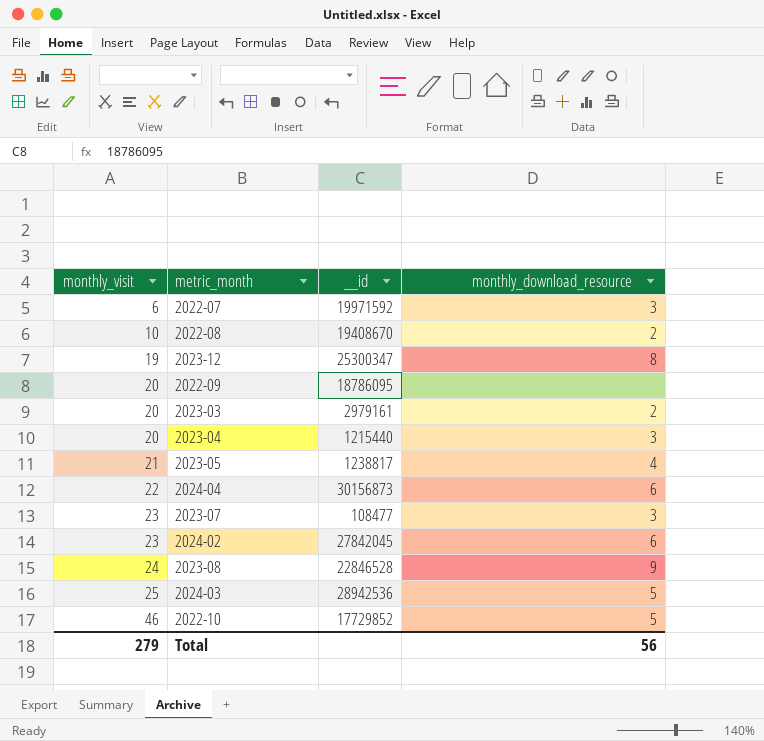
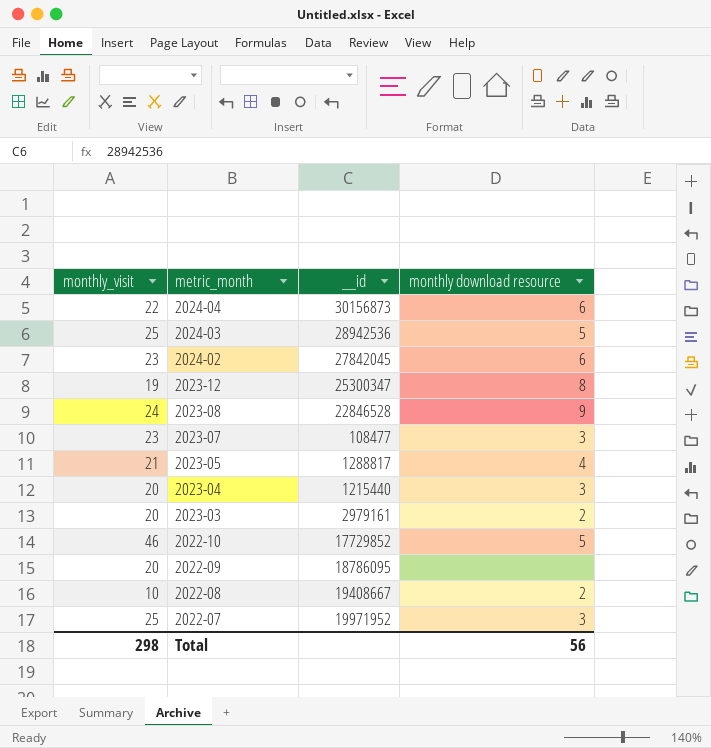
row order: monthly_visit ascending -> metric_month descending
column name: monthly_download_resource -> monthly download resource
2023-05 | __id: 1238817 -> 1288817
2022-08 | __id: 19408670 -> 19408667
2022-07 | monthly_visit: 6 -> 25
2022-07 | __id: 19971592 -> 19971952
Total | monthly_visit: 279 -> 298

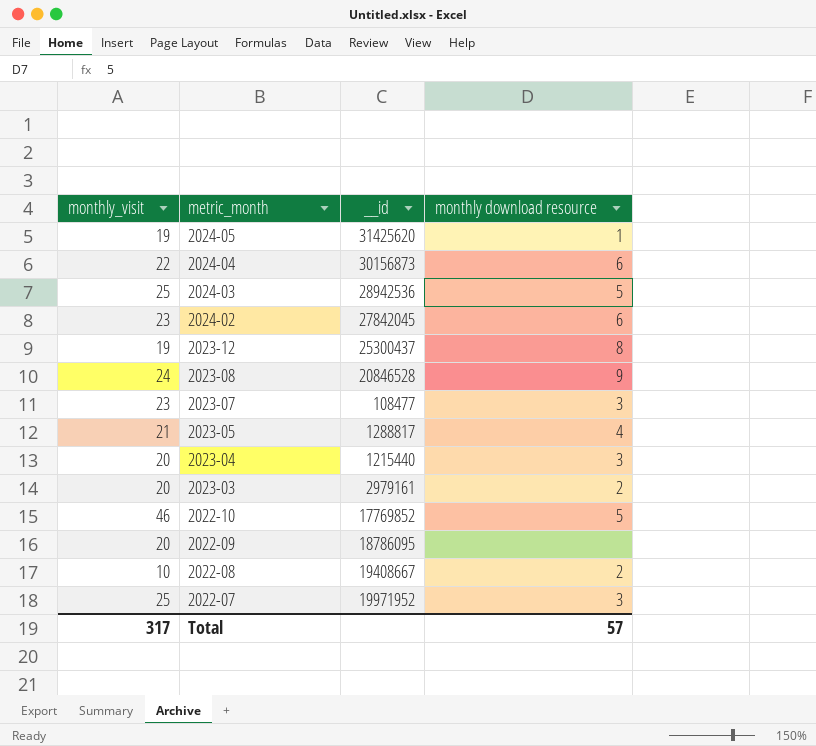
row 2024-05: none -> 19 | 31425620 | 1
2023-12 | __id: 25300347 -> 25300437
2023-08 | __id: 22846528 -> 20846528
2022-10 | __id: 17729852 -> 17769852
Total | monthly_visit: 298 -> 317
Total | monthly download resource: 56 -> 57

